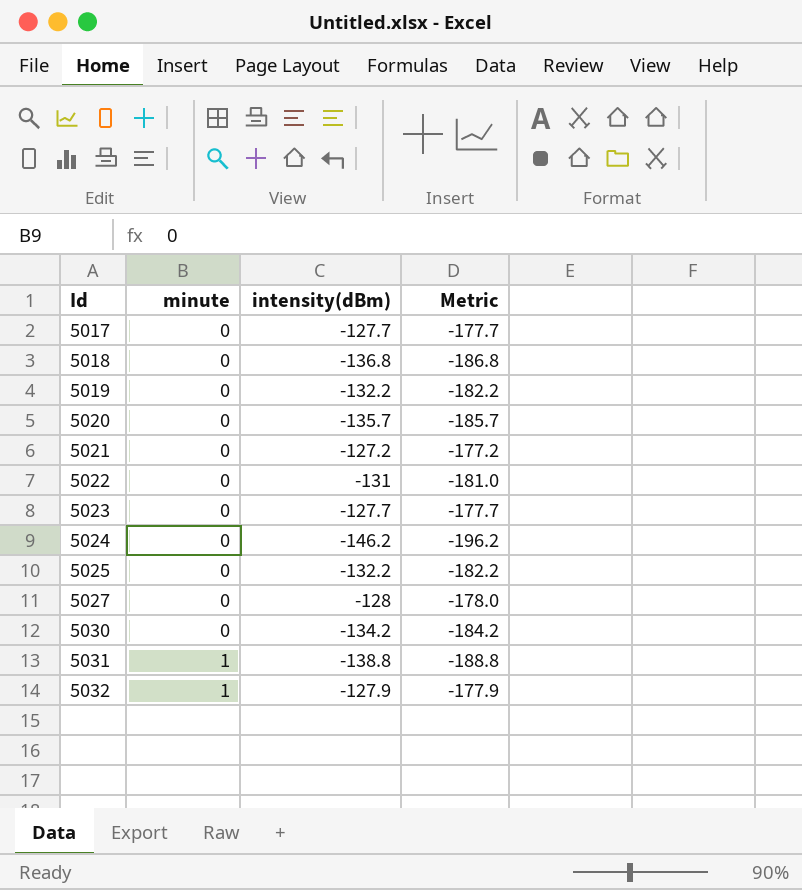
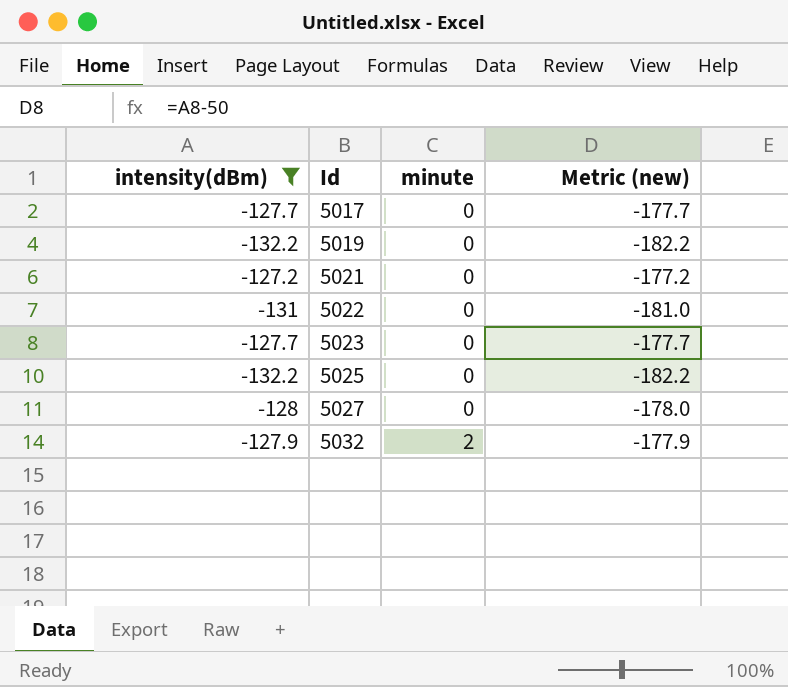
filter: none -> intensity(dBm) >= -132.2
column intensity(dBm) | position: 3 -> 1
column name: Metric -> Metric (new)
5032 | minute: 1 -> 2

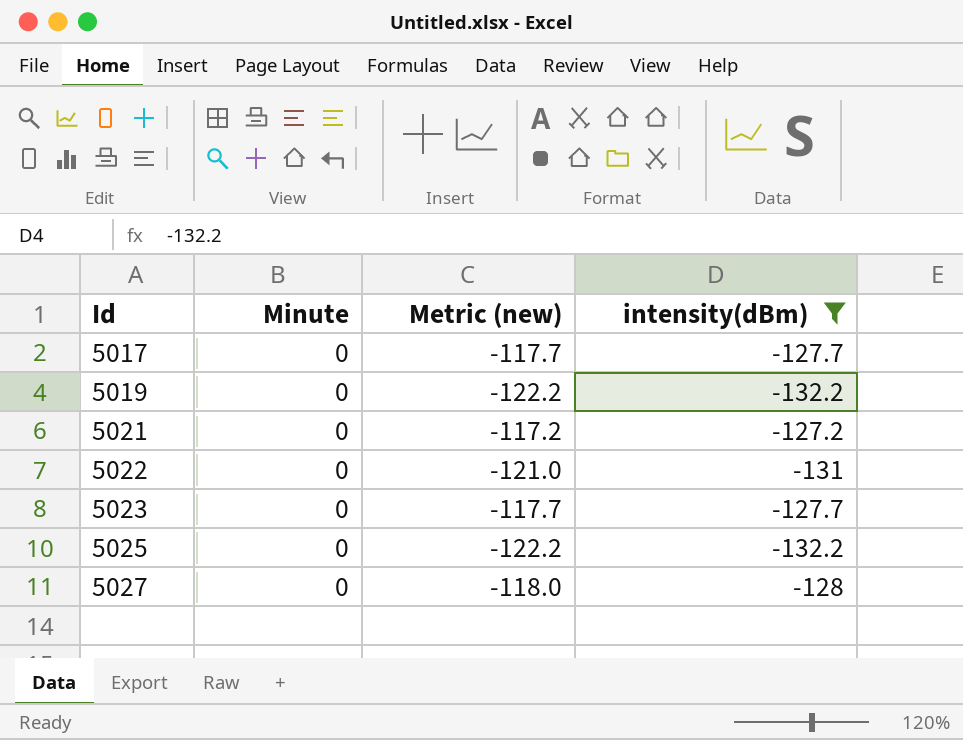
column name: minute -> Minute
column Metric (new) | formula: [intensity(dBm)] - 50 -> [intensity(dBm)] + 10
column intensity(dBm) | position: 1 -> 4
row 5032: -127.9 | 2 | -177.9 -> none

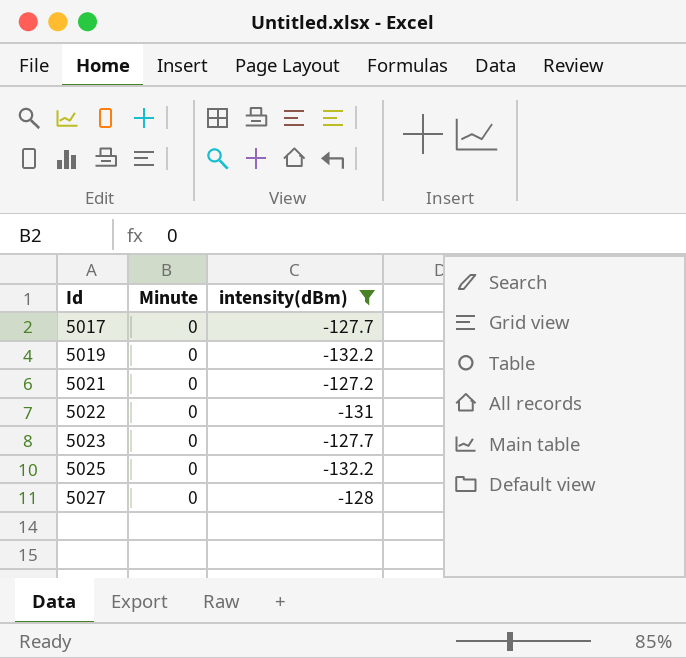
column Metric (new) | formula: [intensity(dBm)] + 10 -> none

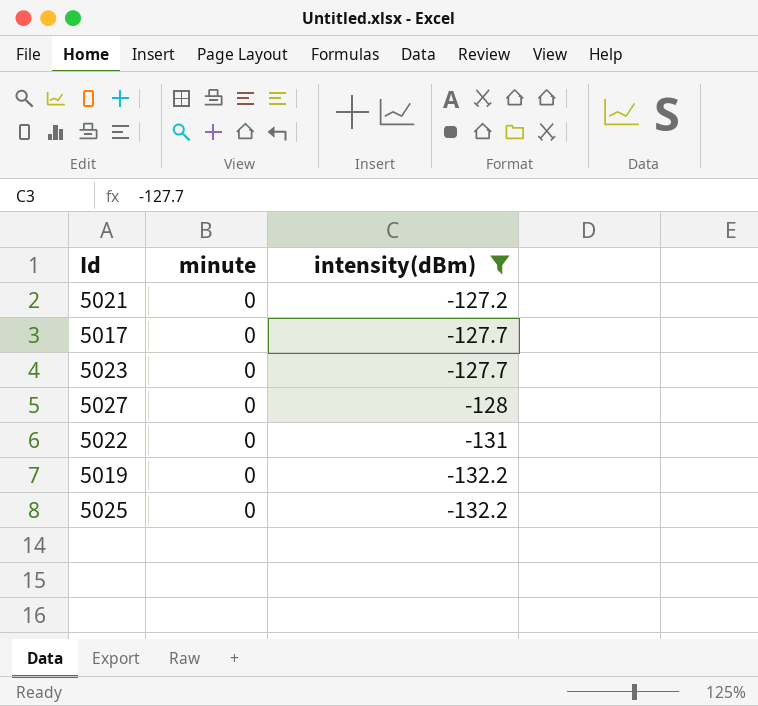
row order: Id ascending -> intensity(dBm) descending
column name: Minute -> minute

